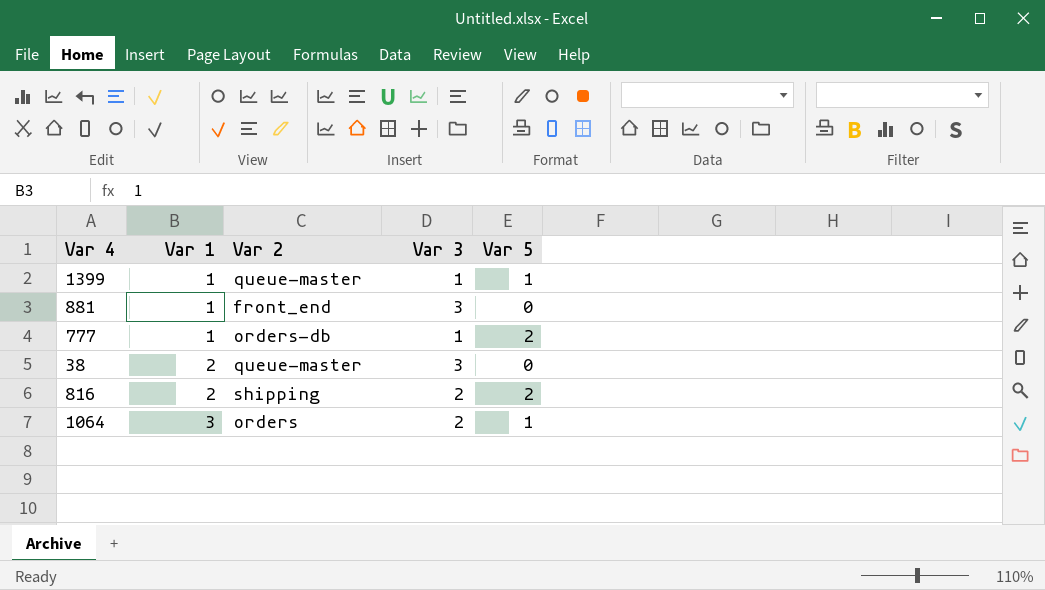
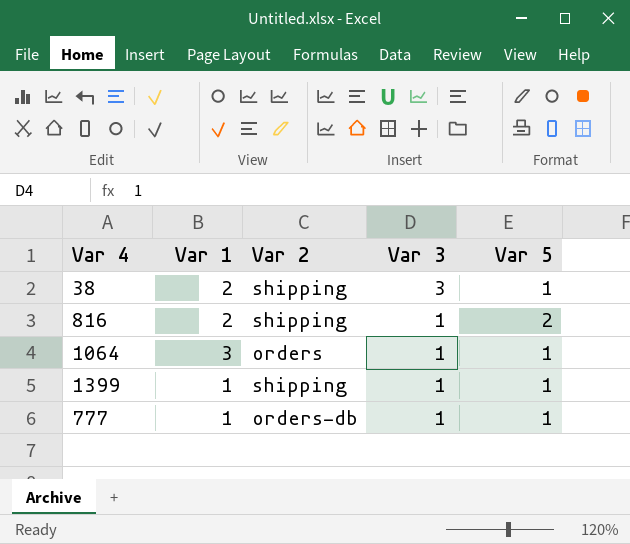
row order: Var 1 ascending -> Var 3 descending
row 881: 1 | front_end | 3 | 0 -> none
38 | Var 2: queue-master -> shipping
38 | Var 5: 0 -> 1
816 | Var 3: 2 -> 1
1064 | Var 3: 2 -> 1
1399 | Var 2: queue-master -> shipping
777 | Var 5: 2 -> 1

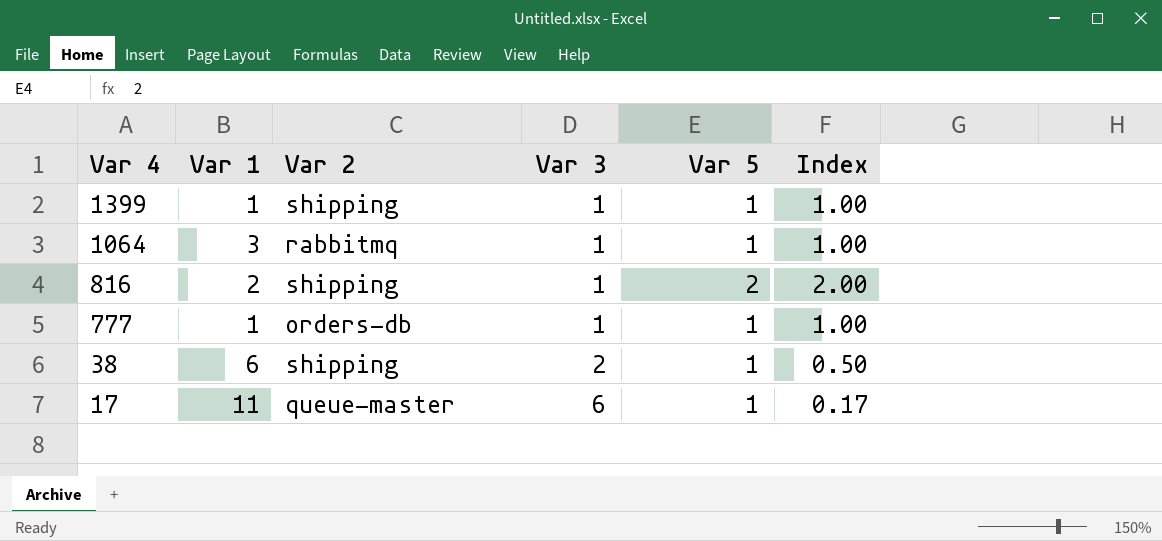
row order: Var 3 descending -> Var 4 descending
column Index | formula: none -> [Var 5] / [Var 3]
1064 | Var 2: orders -> rabbitmq
38 | Var 1: 2 -> 6
38 | Var 3: 3 -> 2
row 17: none -> 11 | queue-master | 6 | 1 | 0.17

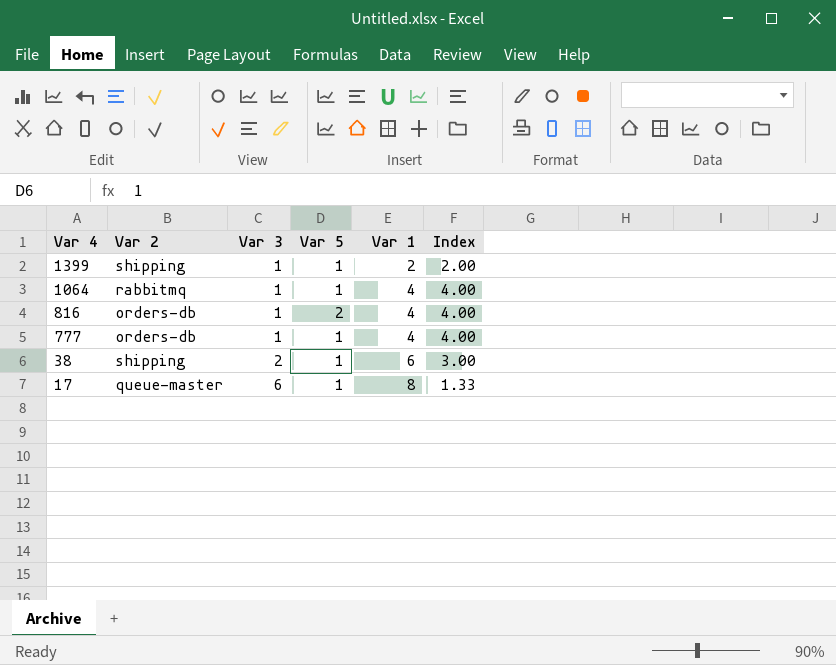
column Var 1 | position: 2 -> 5
column Index | formula: [Var 5] / [Var 3] -> [Var 1] / [Var 3]
1399 | Var 1: 1 -> 2
1064 | Var 1: 3 -> 4
816 | Var 2: shipping -> orders-db
816 | Var 1: 2 -> 4
777 | Var 1: 1 -> 4
17 | Var 1: 11 -> 8

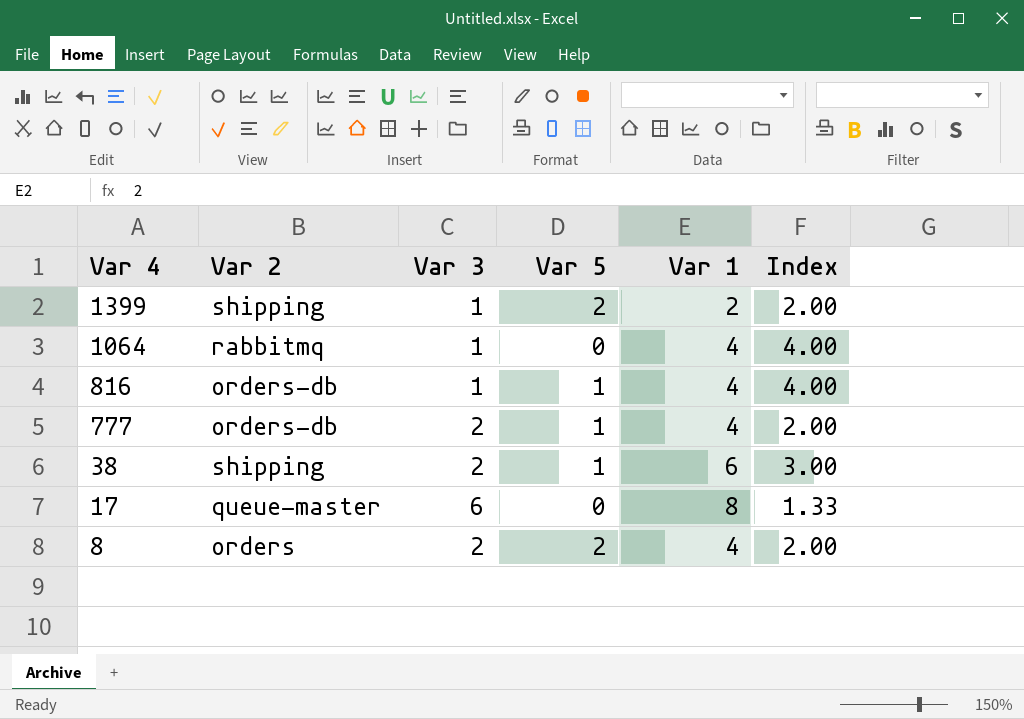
1399 | Var 5: 1 -> 2
1064 | Var 5: 1 -> 0
816 | Var 5: 2 -> 1
777 | Var 3: 1 -> 2
777 | Index: 4.00 -> 2.00
17 | Var 5: 1 -> 0
row 8: none -> orders | 2 | 2 | 4 | 2.00

